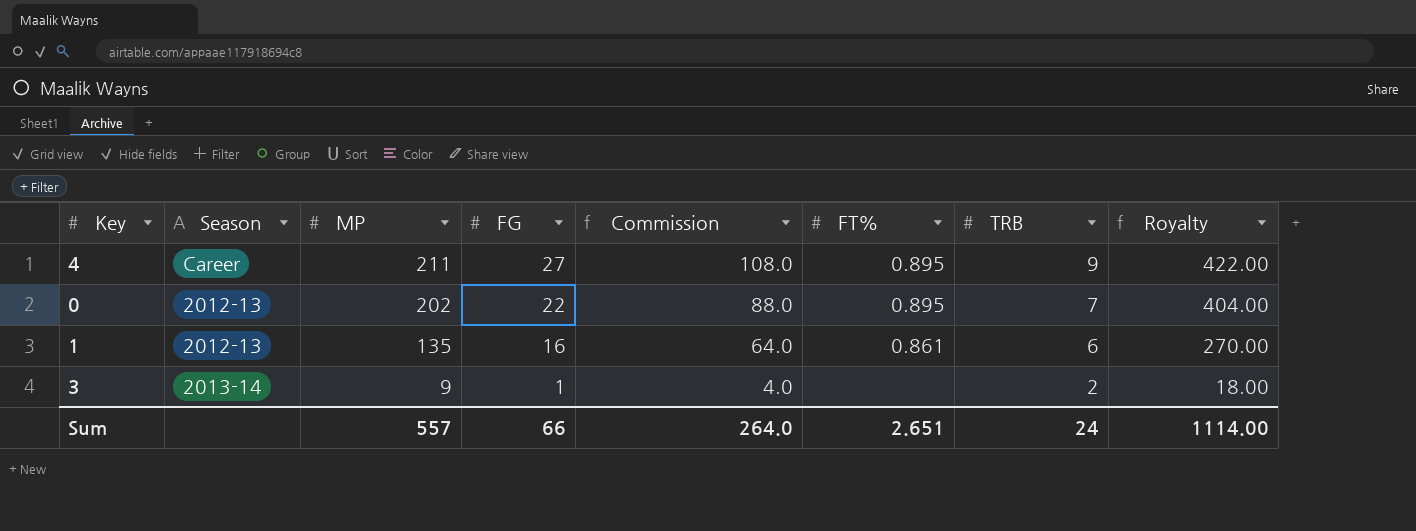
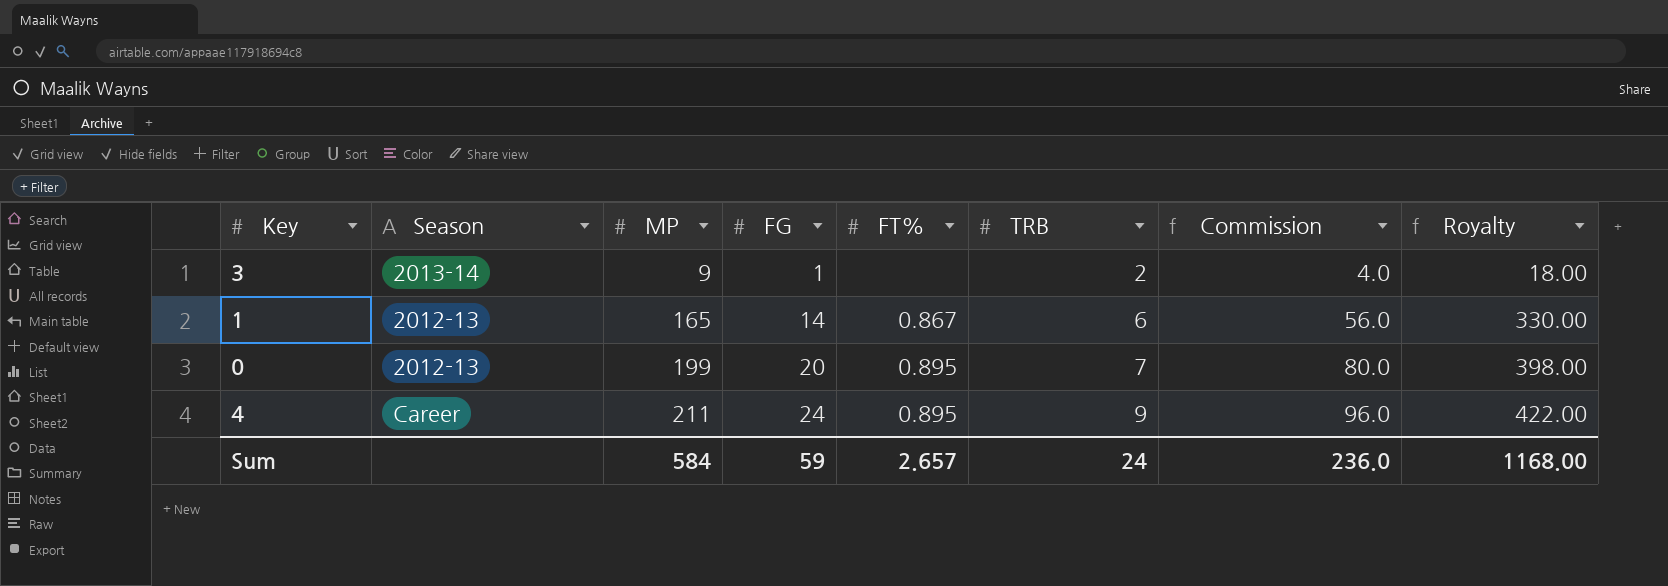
row order: MP descending -> MP ascending
column Commission | position: 5 -> 7
1 | MP: 135 -> 165
1 | FG: 16 -> 14
1 | FT%: 0.861 -> 0.867
1 | Commission: 64.0 -> 56.0
1 | Royalty: 270.00 -> 330.00
0 | MP: 202 -> 199
0 | FG: 22 -> 20
0 | Commission: 88.0 -> 80.0
0 | Royalty: 404.00 -> 398.00
4 | FG: 27 -> 24
4 | Commission: 108.0 -> 96.0
Sum | MP: 557 -> 584
Sum | FG: 66 -> 59
Sum | FT%: 2.651 -> 2.657
Sum | Commission: 264.0 -> 236.0
Sum | Royalty: 1114.00 -> 1168.00

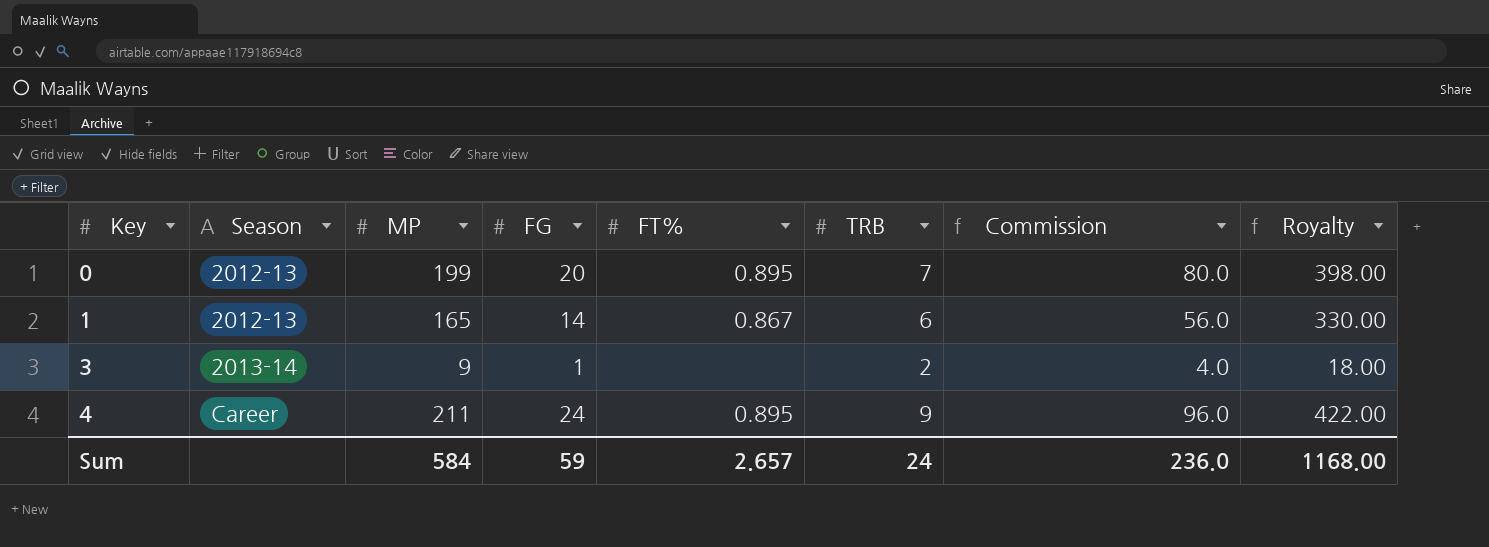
row order: MP ascending -> Key ascending

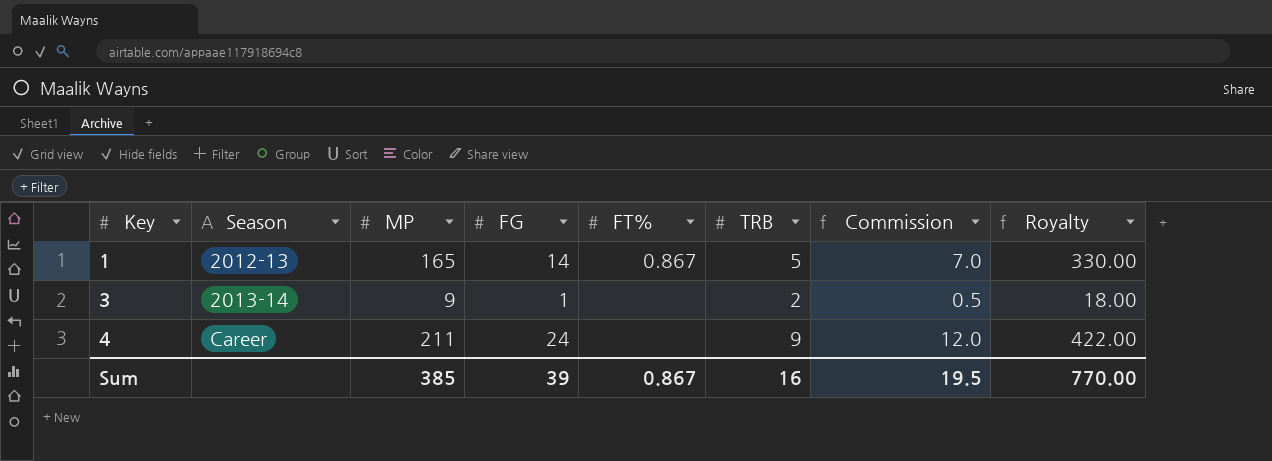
column Commission | formula: [FG] * 4 -> [FG] * 0.5
row 0: 2012-13 | 199 | 20 | 0.895 | 7 | 80.0 | 398.00 -> none
1 | TRB: 6 -> 5
4 | FT%: 0.895 -> none
Sum | MP: 584 -> 385
Sum | FG: 59 -> 39
Sum | FT%: 2.657 -> 0.867
Sum | TRB: 24 -> 16
Sum | Commission: 236.0 -> 19.5
Sum | Royalty: 1168.00 -> 770.00

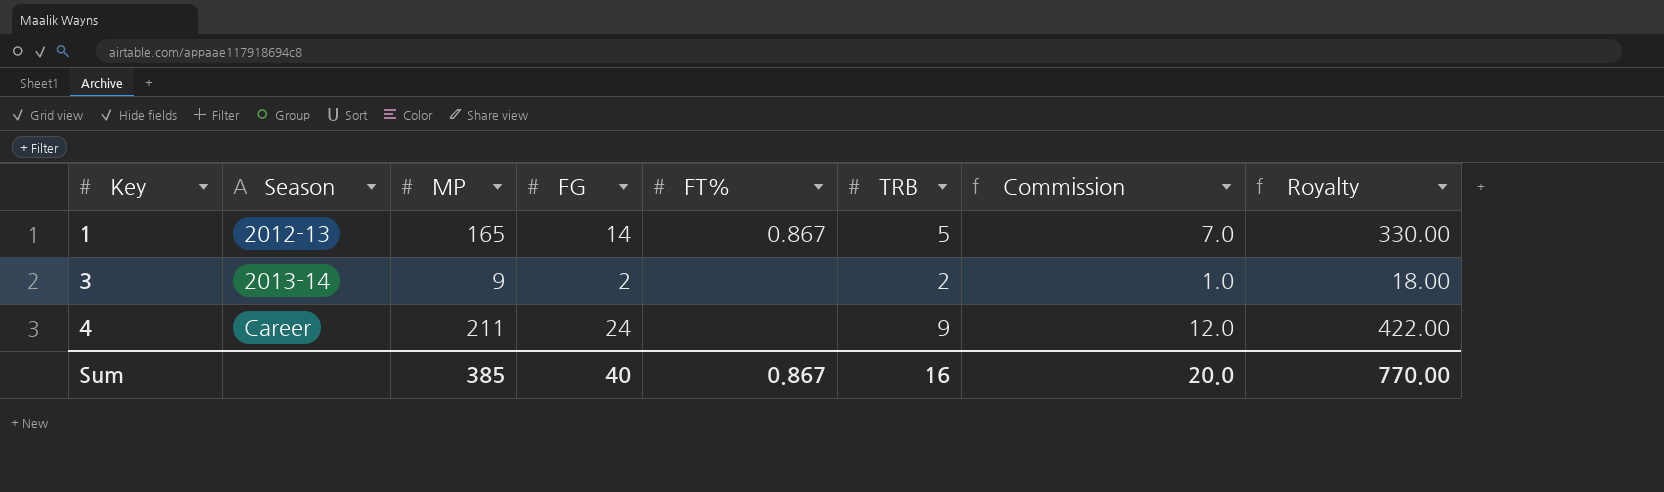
3 | FG: 1 -> 2
3 | Commission: 0.5 -> 1.0
Sum | FG: 39 -> 40
Sum | Commission: 19.5 -> 20.0

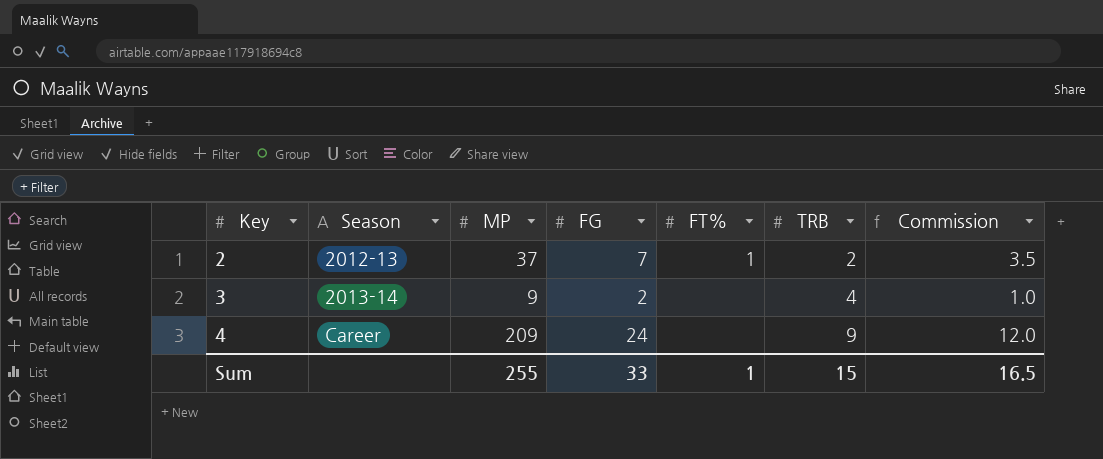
column Royalty | formula: [MP] * 2 -> none
row 1: 2012-13 | 165 | 14 | 0.867 | 5 | 7.0 | 330.00 -> none
row 2: none -> 2012-13 | 37 | 7 | 1 | 2 | 3.5
3 | TRB: 2 -> 4
4 | MP: 211 -> 209
Sum | MP: 385 -> 255
Sum | FG: 40 -> 33
Sum | FT%: 0.867 -> 1
Sum | TRB: 16 -> 15
Sum | Commission: 20.0 -> 16.5

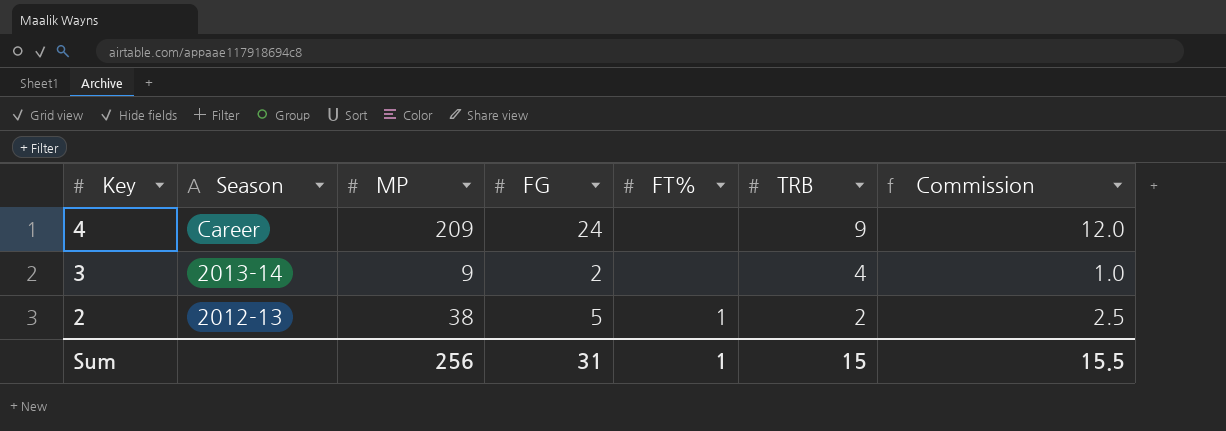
row order: Key ascending -> Key descending
2 | MP: 37 -> 38
2 | FG: 7 -> 5
2 | Commission: 3.5 -> 2.5
Sum | MP: 255 -> 256
Sum | FG: 33 -> 31
Sum | Commission: 16.5 -> 15.5

